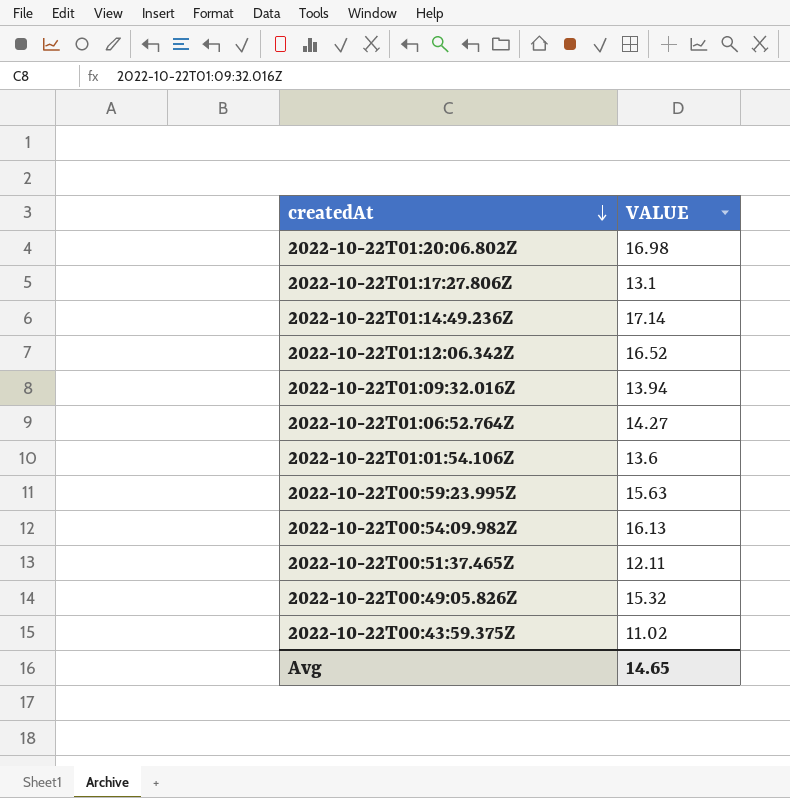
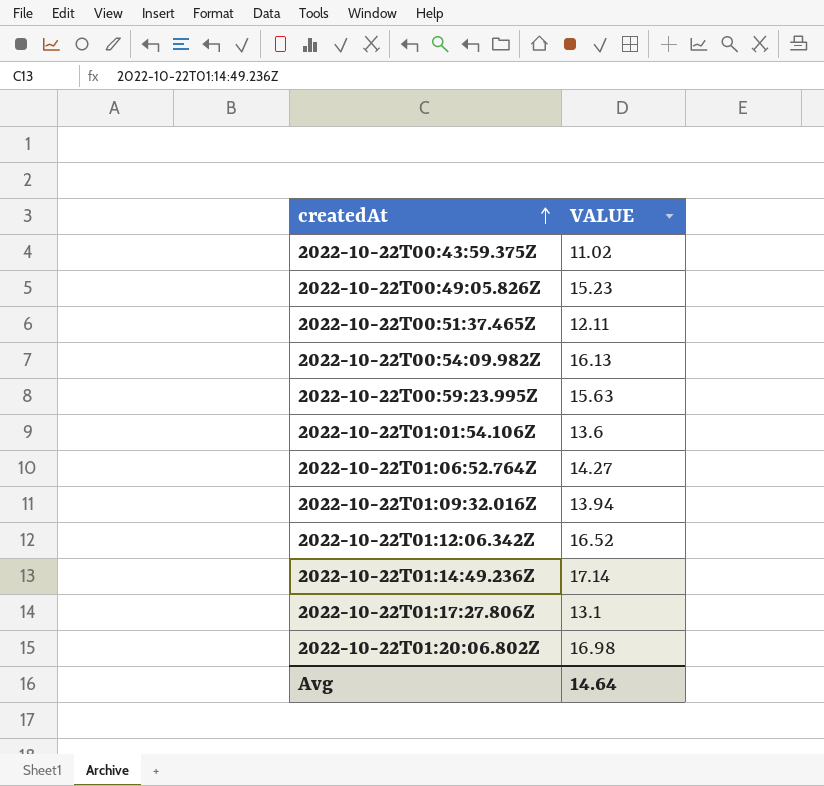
row order: createdAt descending -> createdAt ascending
2022-10-22T00:49:05.826Z | VALUE: 15.32 -> 15.23
Avg | VALUE: 14.65 -> 14.64

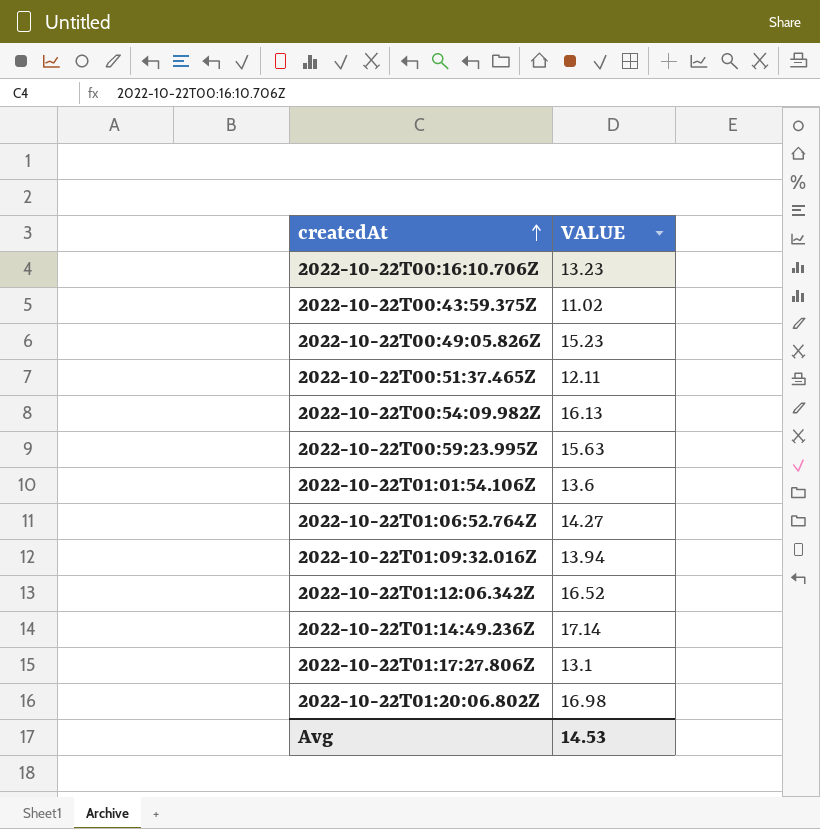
row 2022-10-22T00:16:10.706Z: none -> 13.23
Avg | VALUE: 14.64 -> 14.53

